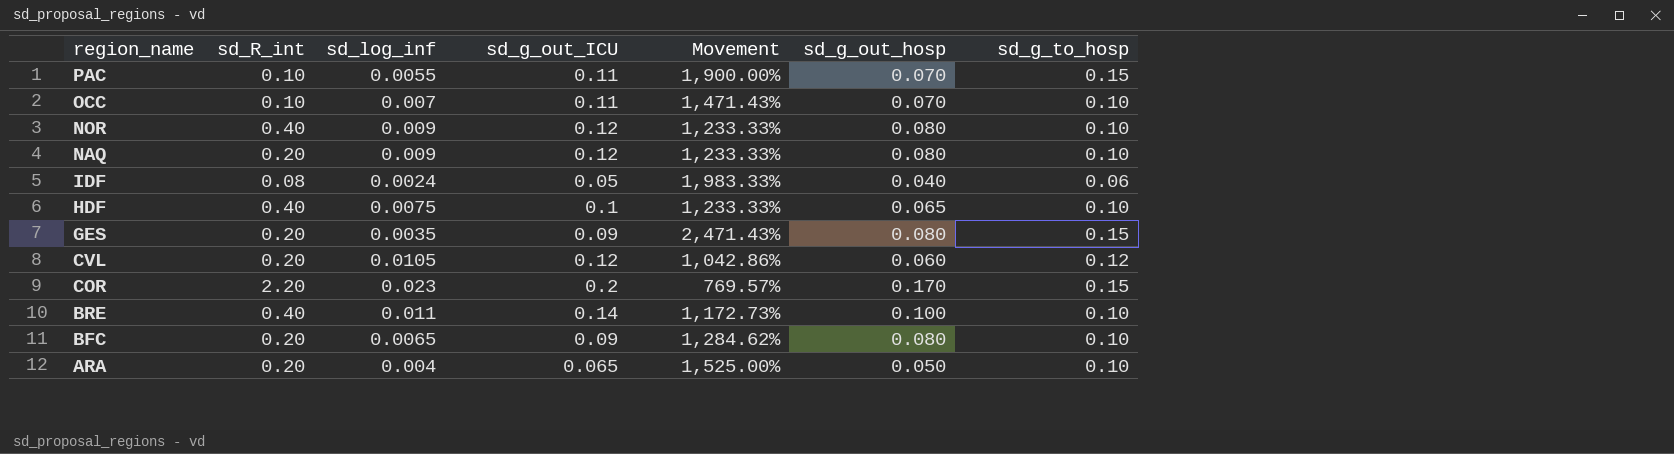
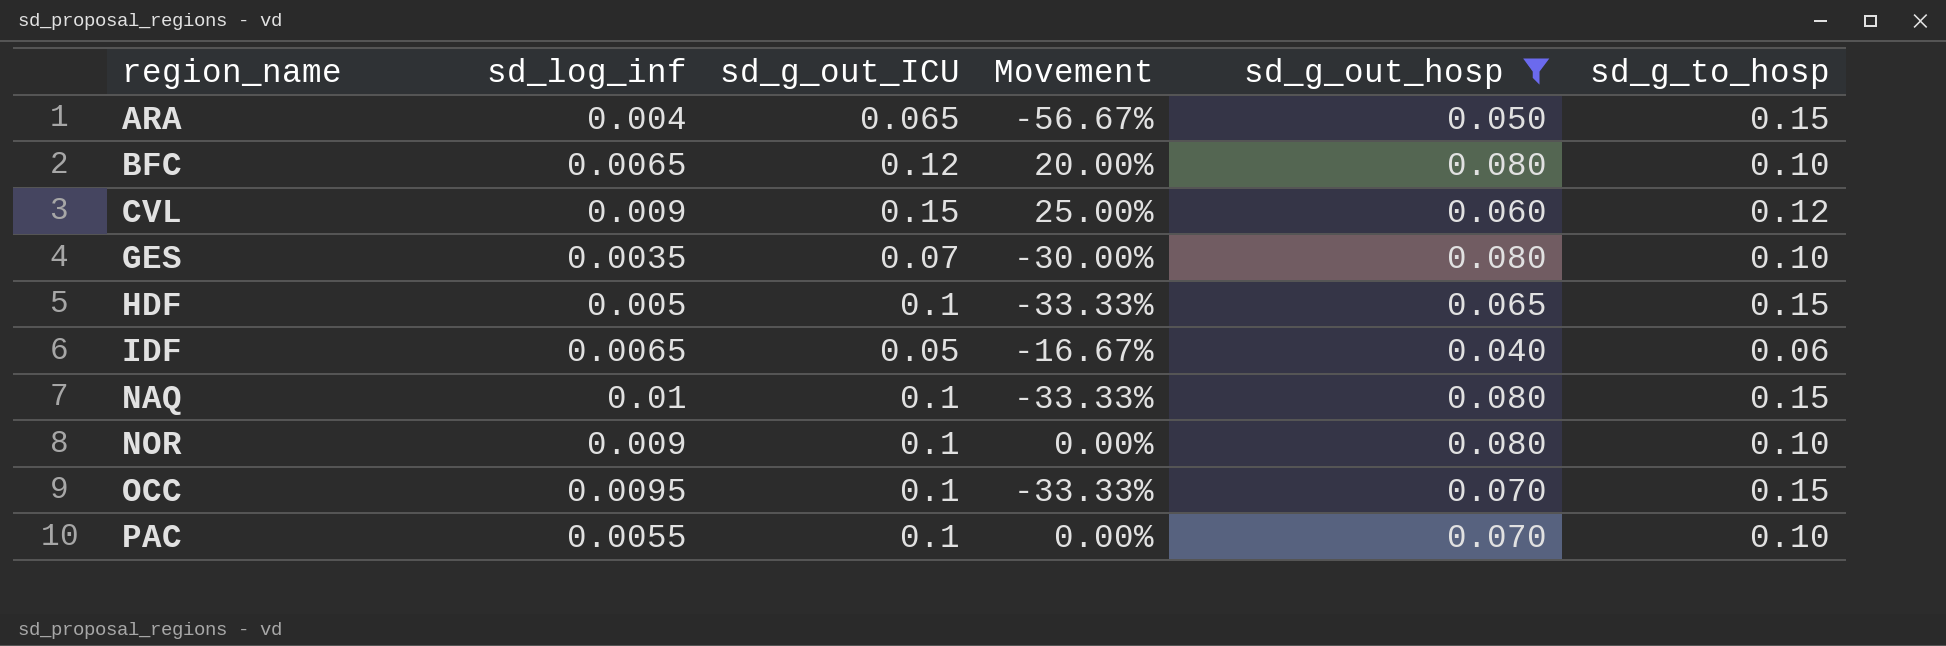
filter: none -> sd_g_out_hosp <= 0.080
row order: region_name descending -> region_name ascending
column sd_R_int | position: 2 -> none
column Movement | formula: ([sd_g_out_ICU] - [sd_log_inf]) / [sd_log_inf] -> ([sd_g_out_ICU] - [sd_g_to_hosp]) / [sd_g_to_hosp]
ARA | sd_g_to_hosp: 0.10 -> 0.15
BFC | sd_g_out_ICU: 0.09 -> 0.12
CVL | sd_log_inf: 0.0105 -> 0.009
CVL | sd_g_out_ICU: 0.12 -> 0.15
GES | sd_g_out_ICU: 0.09 -> 0.07
GES | sd_g_to_hosp: 0.15 -> 0.10
HDF | sd_log_inf: 0.0075 -> 0.005
HDF | sd_g_to_hosp: 0.10 -> 0.15
IDF | sd_log_inf: 0.0024 -> 0.0065
NAQ | sd_log_inf: 0.009 -> 0.01
NAQ | sd_g_out_ICU: 0.12 -> 0.1
NAQ | sd_g_to_hosp: 0.10 -> 0.15
NOR | sd_g_out_ICU: 0.12 -> 0.1
OCC | sd_log_inf: 0.007 -> 0.0095
OCC | sd_g_out_ICU: 0.11 -> 0.1
OCC | sd_g_to_hosp: 0.10 -> 0.15
PAC | sd_g_out_ICU: 0.11 -> 0.1
PAC | sd_g_to_hosp: 0.15 -> 0.10

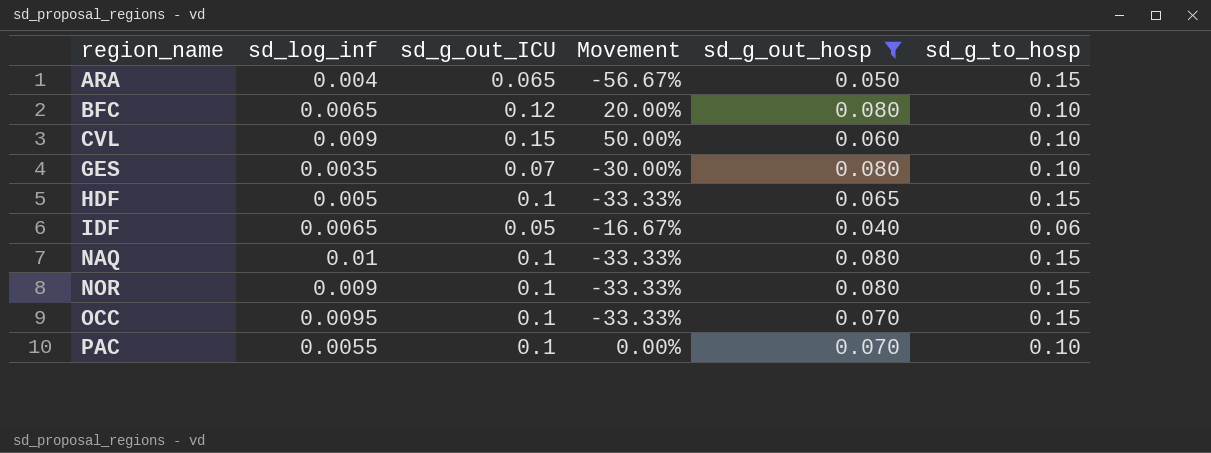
CVL | Movement: 25.00% -> 50.00%
CVL | sd_g_to_hosp: 0.12 -> 0.10
NOR | Movement: 0.00% -> -33.33%
NOR | sd_g_to_hosp: 0.10 -> 0.15

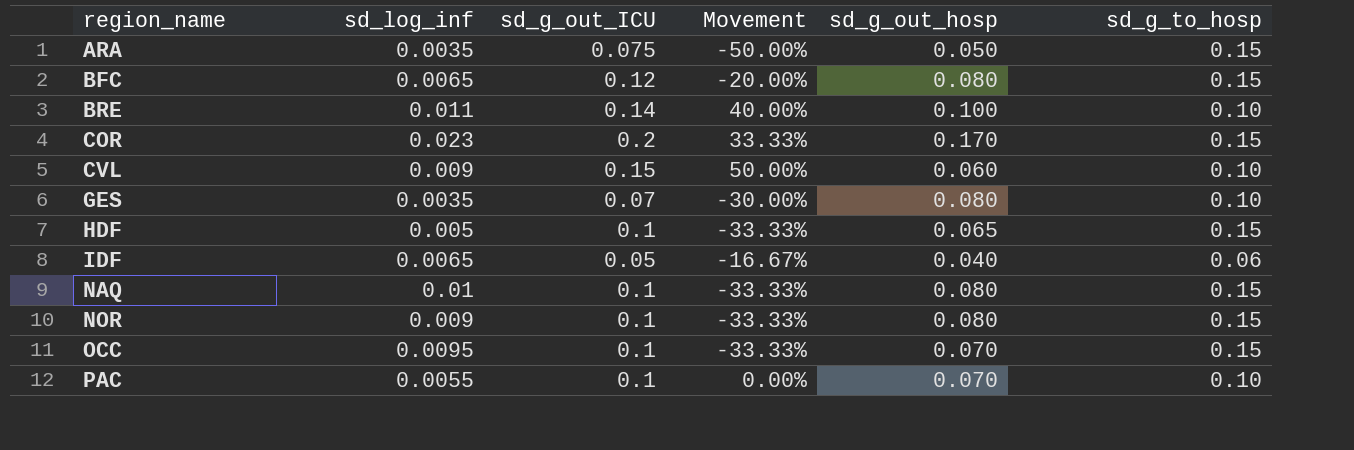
filter: sd_g_out_hosp <= 0.080 -> none
ARA | sd_log_inf: 0.004 -> 0.0035
ARA | sd_g_out_ICU: 0.065 -> 0.075
ARA | Movement: -56.67% -> -50.00%
BFC | Movement: 20.00% -> -20.00%
BFC | sd_g_to_hosp: 0.10 -> 0.15

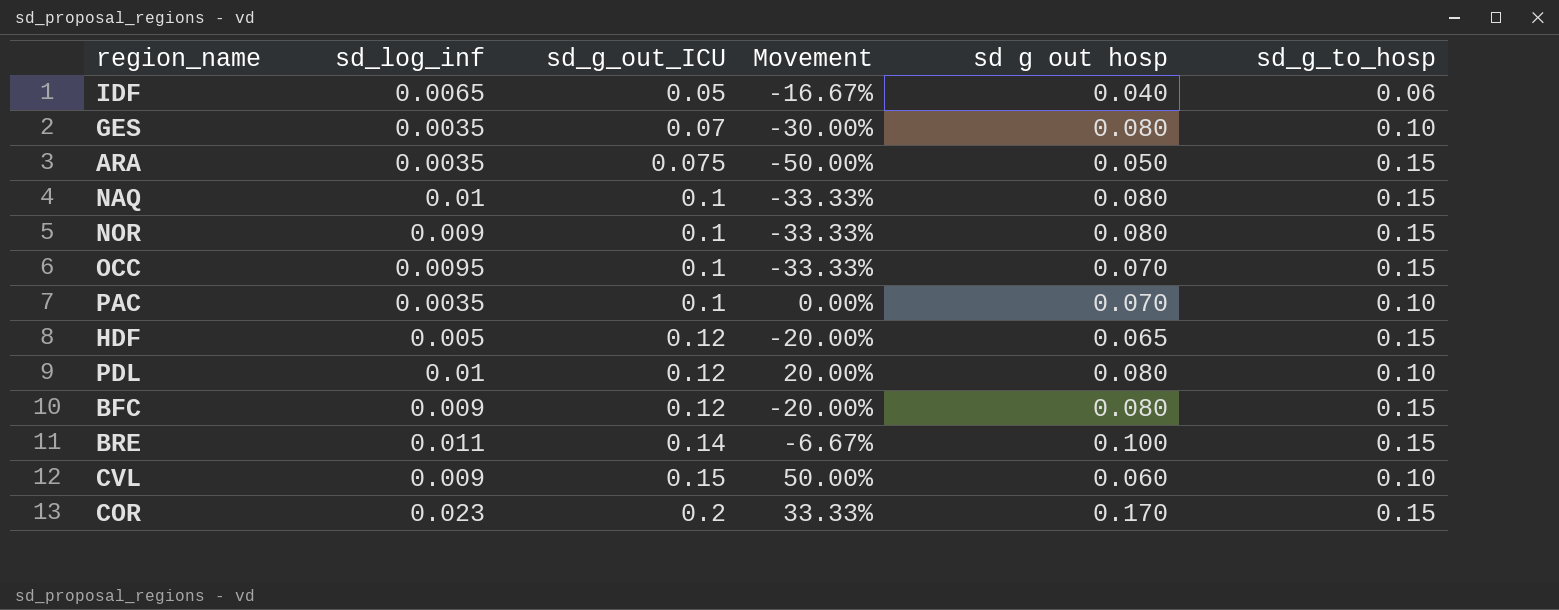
row order: region_name ascending -> sd_g_out_ICU ascending
column name: sd_g_out_hosp -> sd g out hosp
PAC | sd_log_inf: 0.0055 -> 0.0035
HDF | sd_g_out_ICU: 0.1 -> 0.12
HDF | Movement: -33.33% -> -20.00%
row PDL: none -> 0.01 | 0.12 | 20.00% | 0.080 | 0.10
BFC | sd_log_inf: 0.0065 -> 0.009
BRE | Movement: 40.00% -> -6.67%
BRE | sd_g_to_hosp: 0.10 -> 0.15

